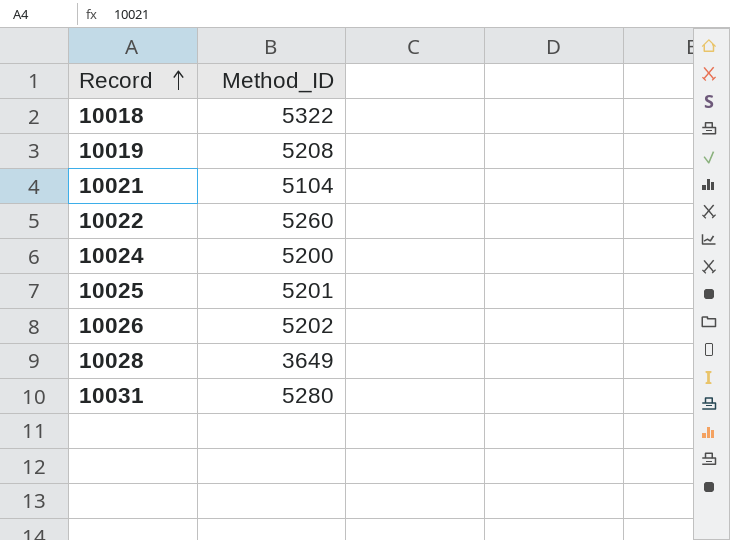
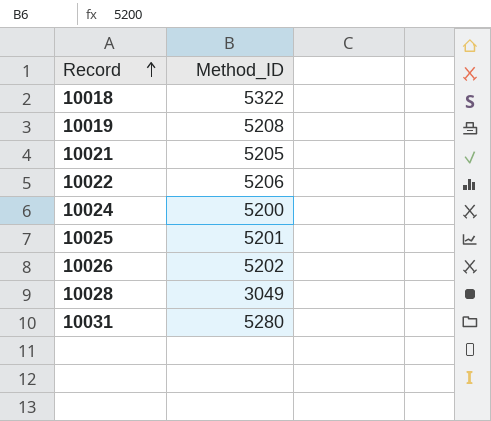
10021 | Method_ID: 5104 -> 5205
10022 | Method_ID: 5260 -> 5206
10028 | Method_ID: 3649 -> 3049

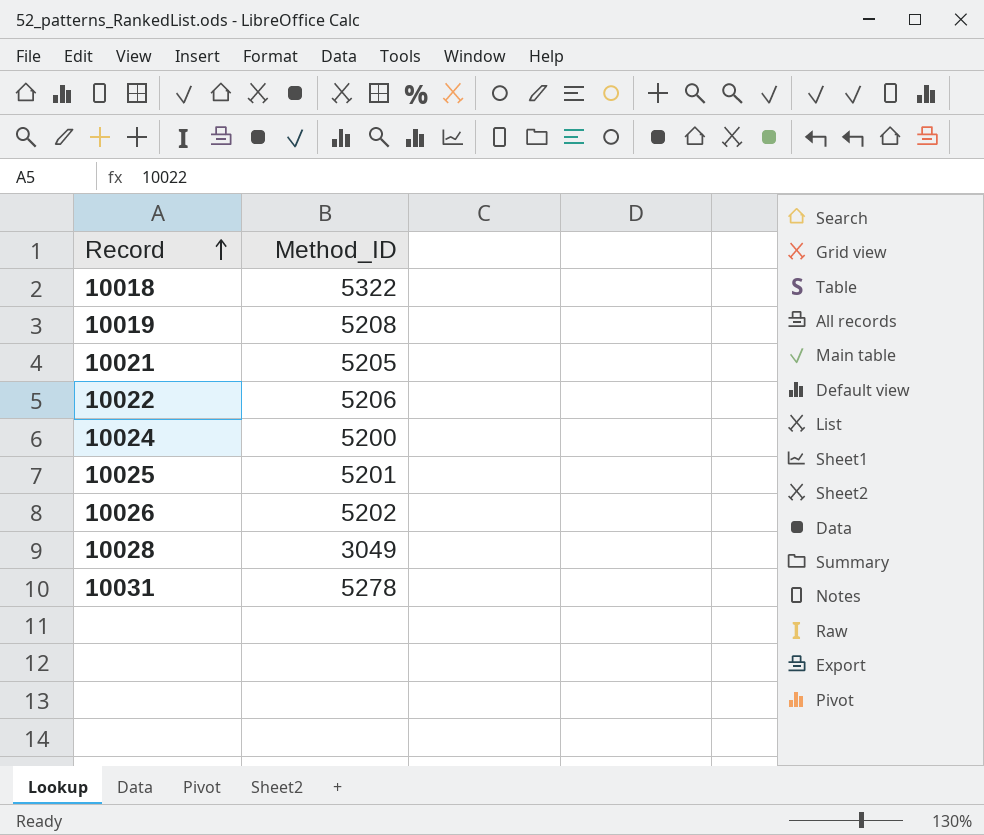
10031 | Method_ID: 5280 -> 5278

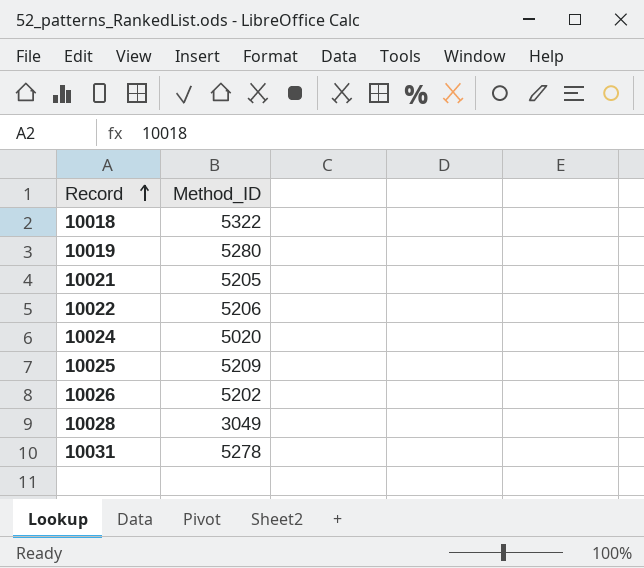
10019 | Method_ID: 5208 -> 5280
10024 | Method_ID: 5200 -> 5020
10025 | Method_ID: 5201 -> 5209

